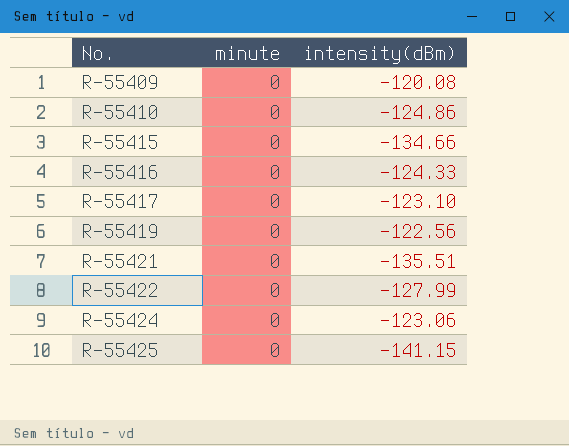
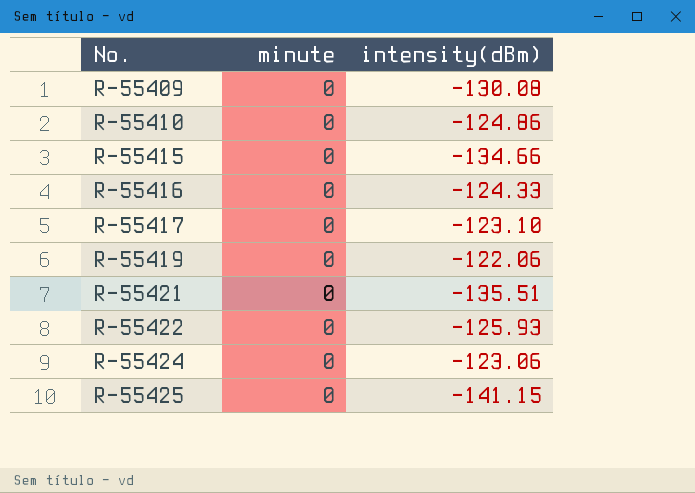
R-55409 | intensity(dBm): -120.08 -> -130.08
R-55419 | intensity(dBm): -122.56 -> -122.06
R-55422 | intensity(dBm): -127.99 -> -125.93

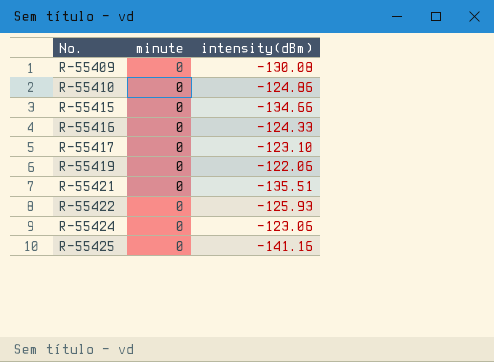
R-55425 | intensity(dBm): -141.15 -> -141.16

